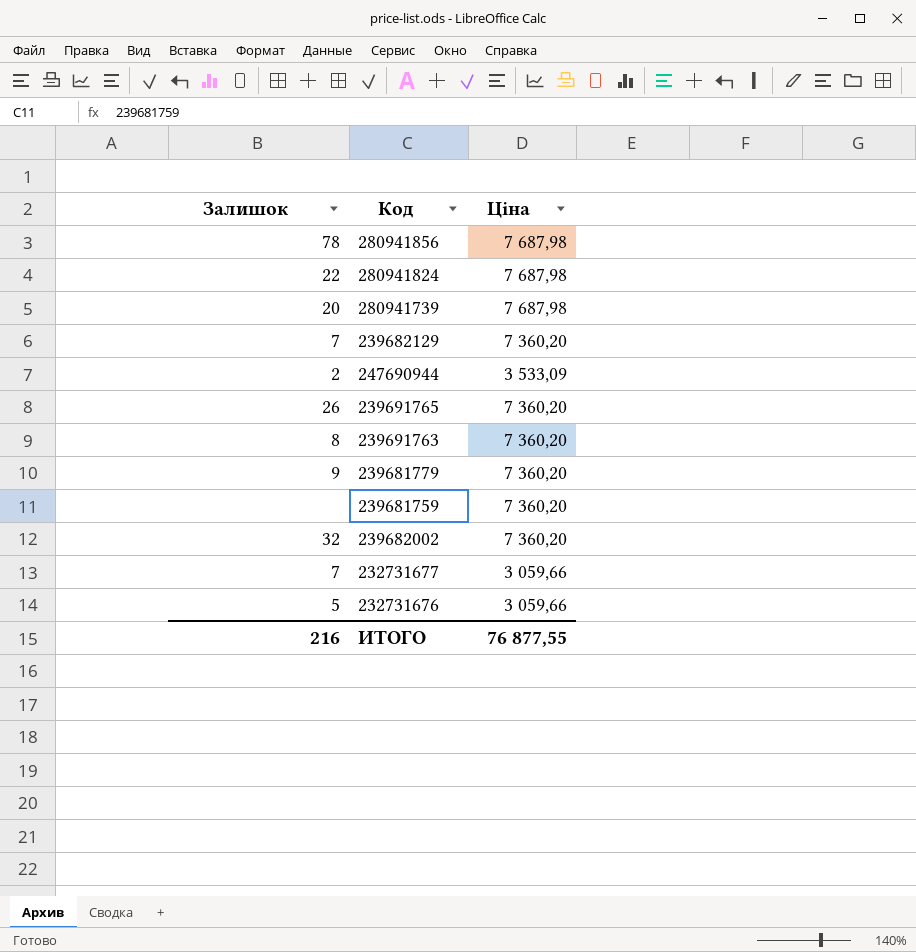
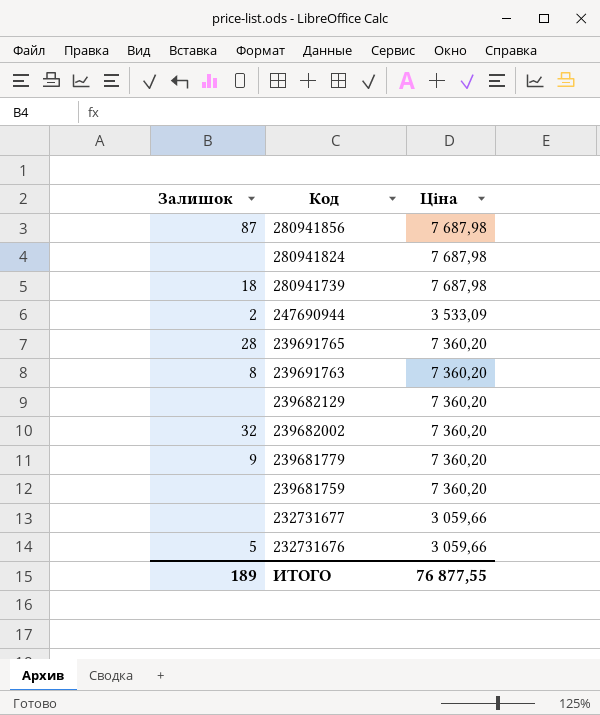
row order: none -> Код descending
280941856 | Залишок: 78 -> 87
280941824 | Залишок: 22 -> none
280941739 | Залишок: 20 -> 18
239691765 | Залишок: 26 -> 28
239682129 | Залишок: 7 -> none
232731677 | Залишок: 7 -> none
ИТОГО | Залишок: 216 -> 189

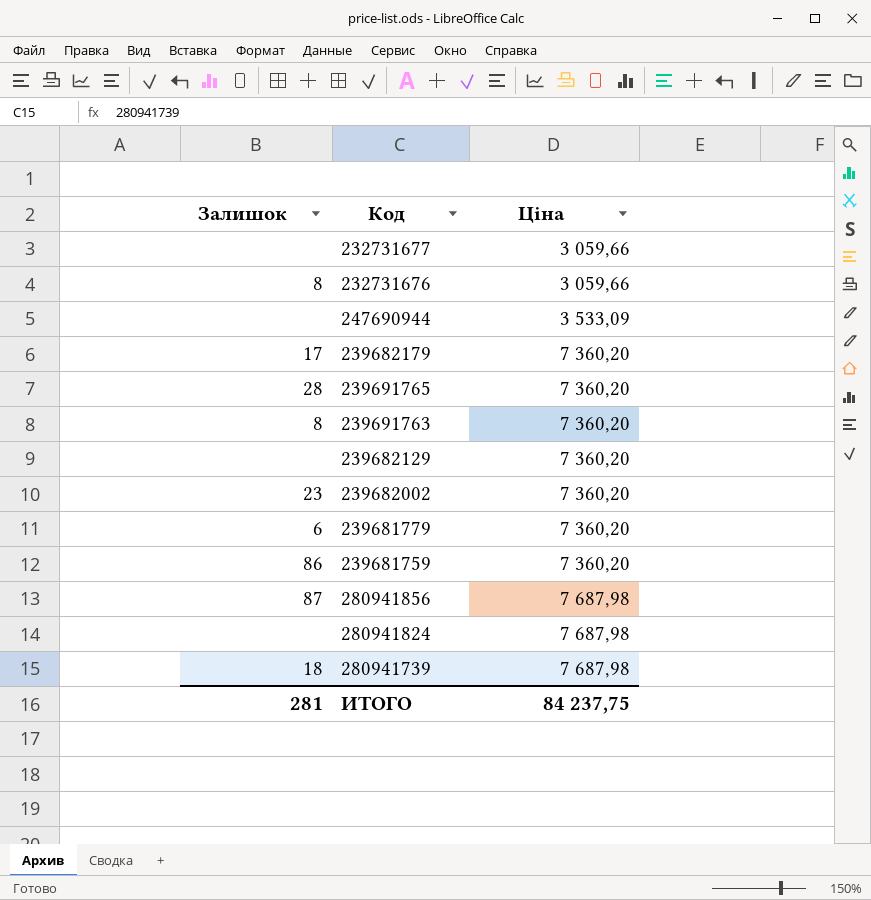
row order: Код descending -> Ціна ascending
232731676 | Залишок: 5 -> 8
247690944 | Залишок: 2 -> none
row 239682179: none -> 17 | 7 360,20
239682002 | Залишок: 32 -> 23
239681779 | Залишок: 9 -> 6
239681759 | Залишок: none -> 86
ИТОГО | Залишок: 189 -> 281
ИТОГО | Ціна: 76 877,55 -> 84 237,75

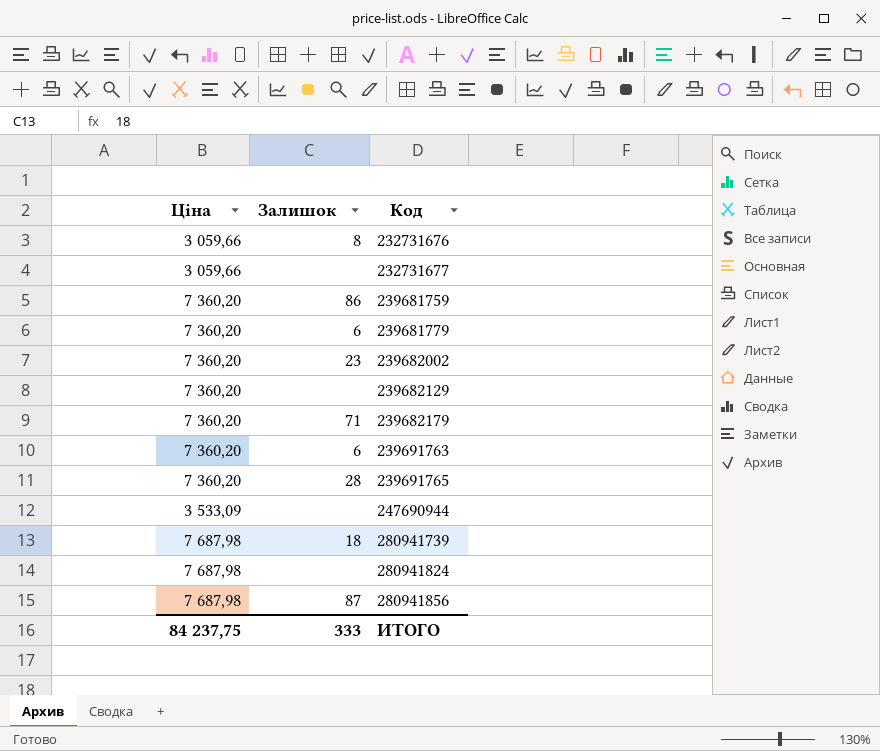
row order: Ціна ascending -> Код ascending
column Ціна | position: 3 -> 1
239682179 | Залишок: 17 -> 71
239691763 | Залишок: 8 -> 6
ИТОГО | Залишок: 281 -> 333

